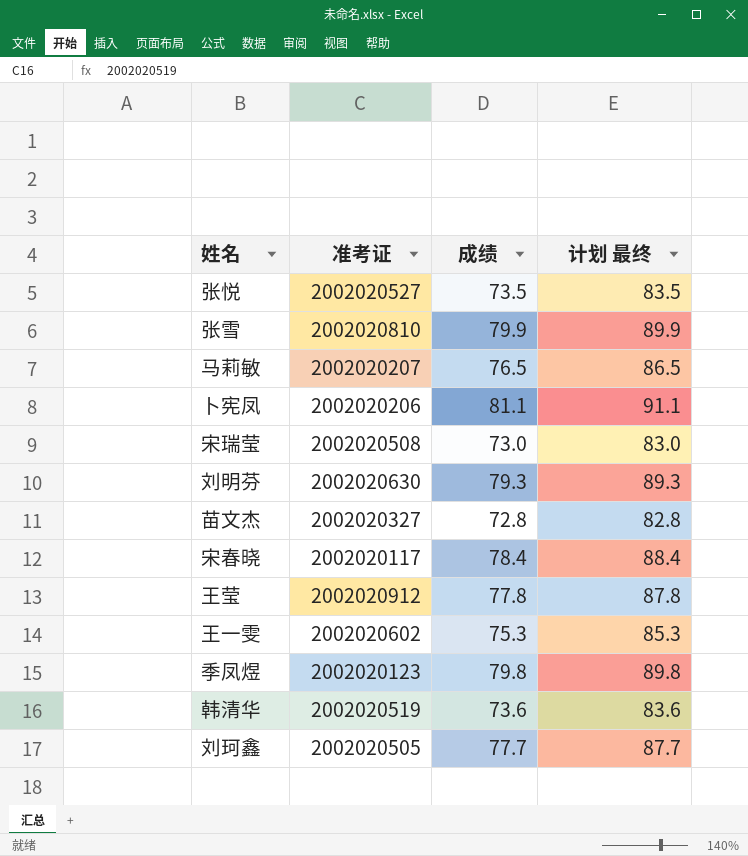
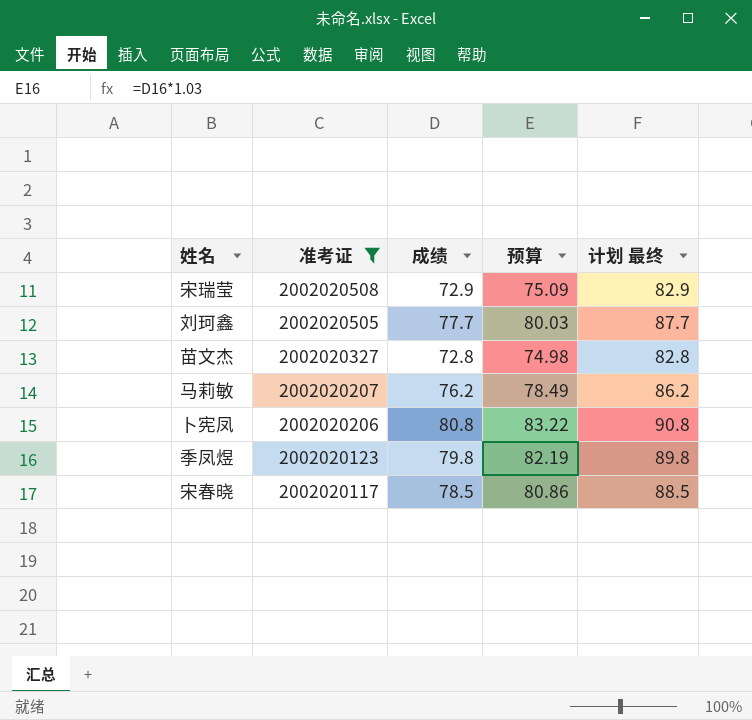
filter: none -> 准考证 <= 2002020508
row order: none -> 准考证 descending
column 预算 | formula: none -> [成绩] * 1.03
宋瑞莹 | 成绩: 73.0 -> 72.9
宋瑞莹 | 计划 最终: 83.0 -> 82.9
马莉敏 | 成绩: 76.5 -> 76.2
马莉敏 | 计划 最终: 86.5 -> 86.2
卜宪凤 | 成绩: 81.1 -> 80.8
卜宪凤 | 计划 最终: 91.1 -> 90.8
宋春晓 | 成绩: 78.4 -> 78.5
宋春晓 | 计划 最终: 88.4 -> 88.5

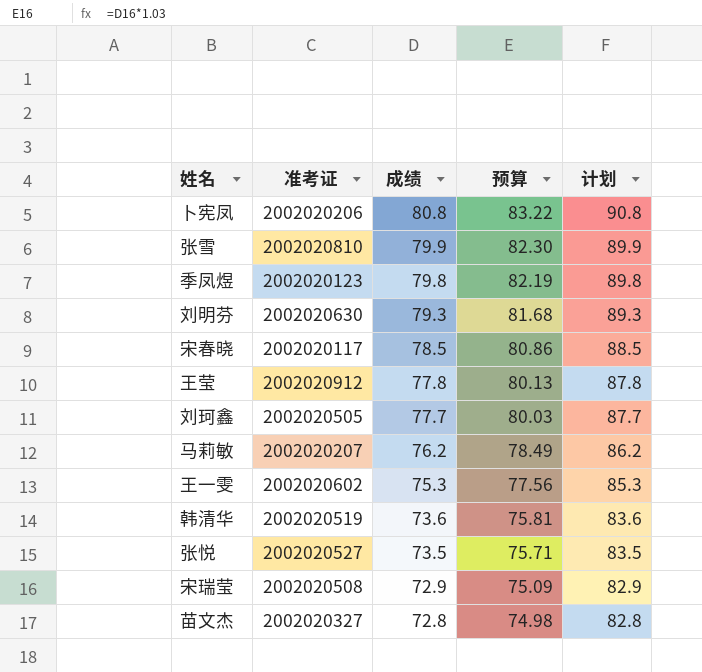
filter: 准考证 <= 2002020508 -> none
row order: 准考证 descending -> 成绩 descending
column name: 计划 最终 -> 计划

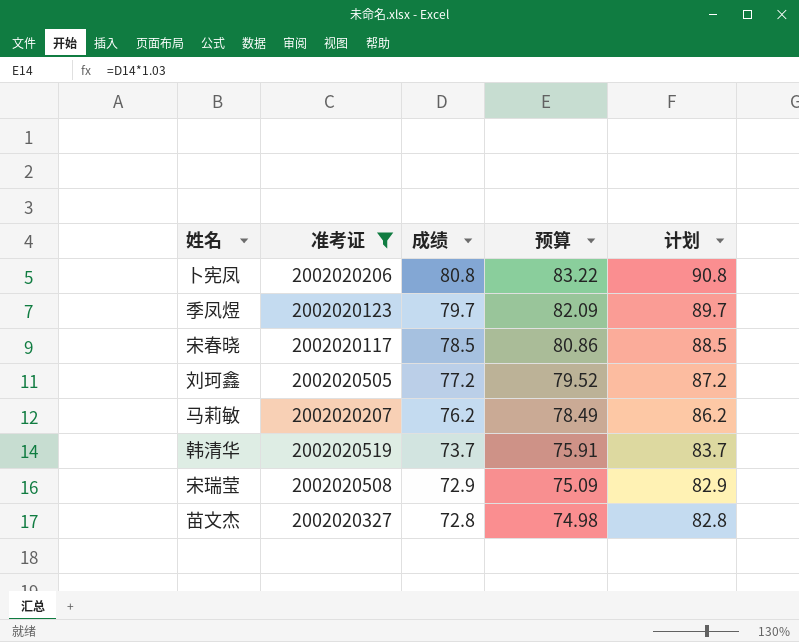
filter: none -> 准考证 <= 2002020519
季凤煜 | 成绩: 79.8 -> 79.7
季凤煜 | 预算: 82.19 -> 82.09
季凤煜 | 计划: 89.8 -> 89.7
刘珂鑫 | 成绩: 77.7 -> 77.2
刘珂鑫 | 预算: 80.03 -> 79.52
刘珂鑫 | 计划: 87.7 -> 87.2
韩清华 | 成绩: 73.6 -> 73.7
韩清华 | 预算: 75.81 -> 75.91
韩清华 | 计划: 83.6 -> 83.7

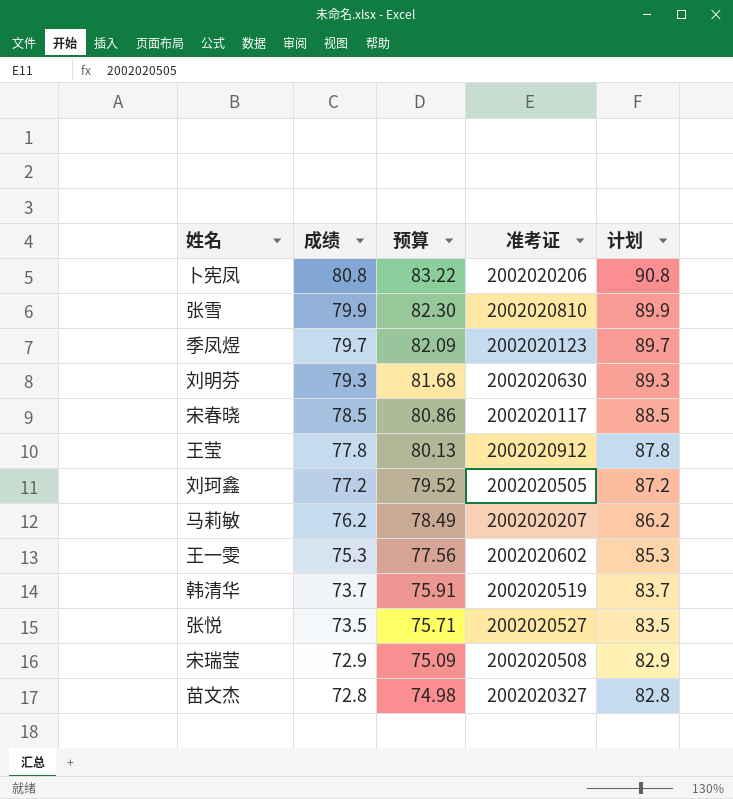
filter: 准考证 <= 2002020519 -> none
column 准考证 | position: 2 -> 4

